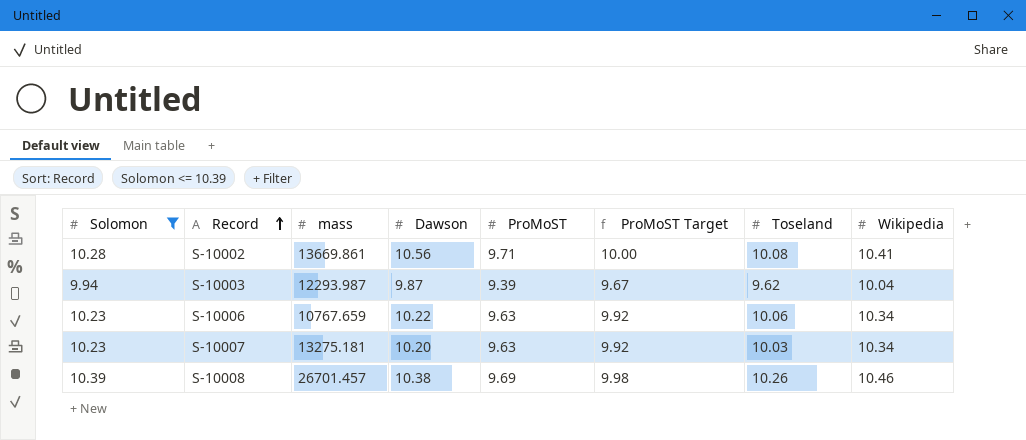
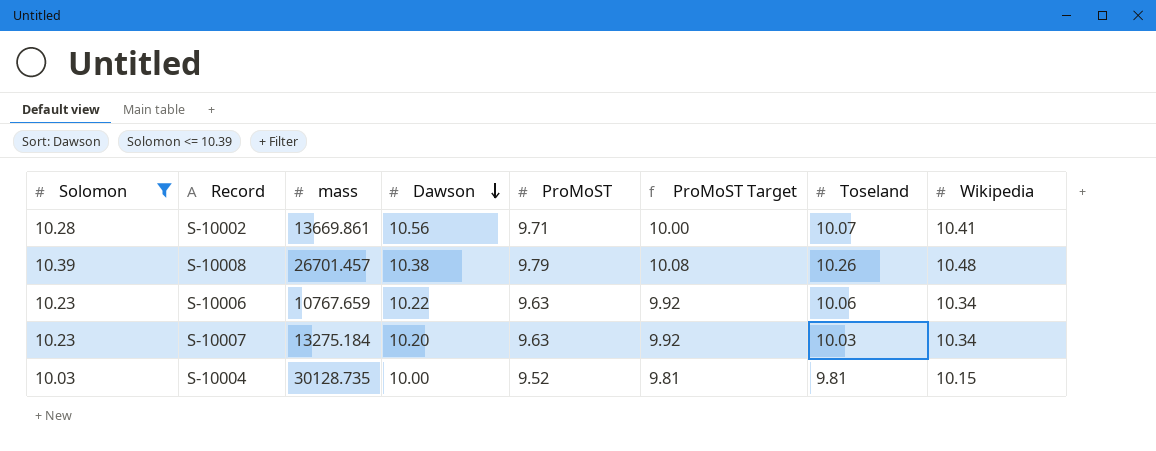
row order: Record ascending -> Dawson descending
row S-10003: 9.94 | 12293.987 | 9.87 | 9.39 | 9.67 | 9.62 | 10.04 -> none
S-10002 | Toseland: 10.08 -> 10.07
S-10008 | ProMoST: 9.69 -> 9.79
S-10008 | ProMoST Target: 9.98 -> 10.08
S-10008 | Wikipedia: 10.46 -> 10.48
S-10007 | mass: 13275.181 -> 13275.184
row S-10004: none -> 10.03 | 30128.735 | 10.00 | 9.52 | 9.81 | 9.81 | 10.15

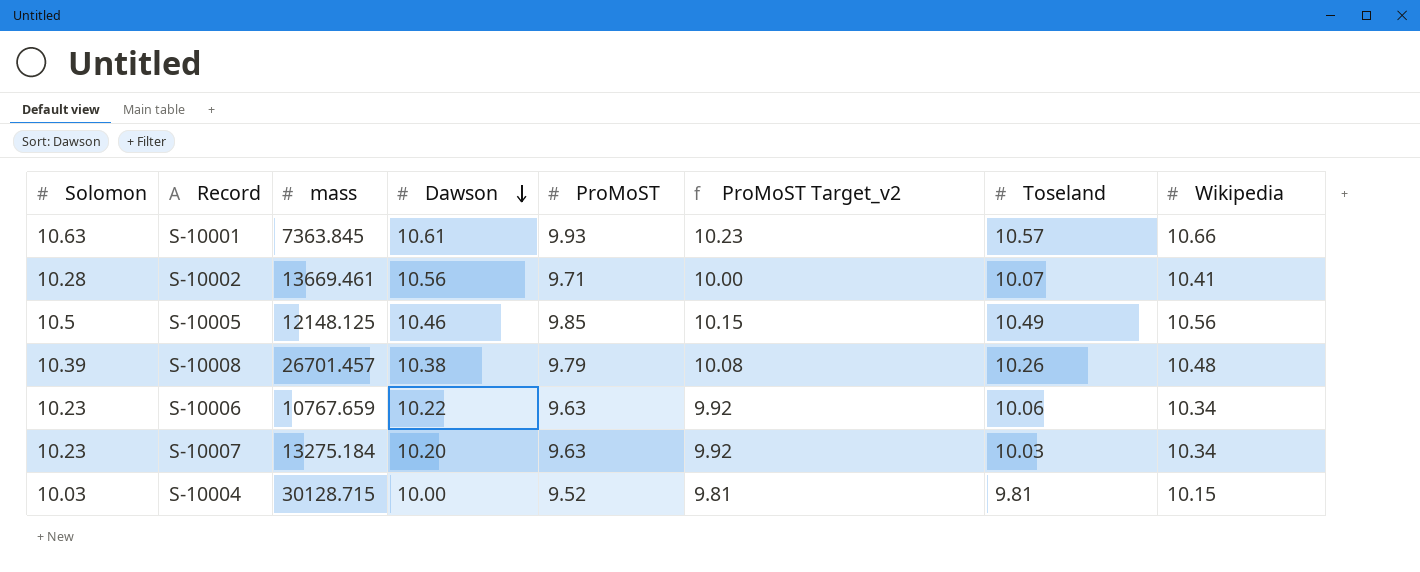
filter: Solomon <= 10.39 -> none
column name: ProMoST Target -> ProMoST Target_v2
S-10002 | mass: 13669.861 -> 13669.461
S-10004 | mass: 30128.735 -> 30128.715

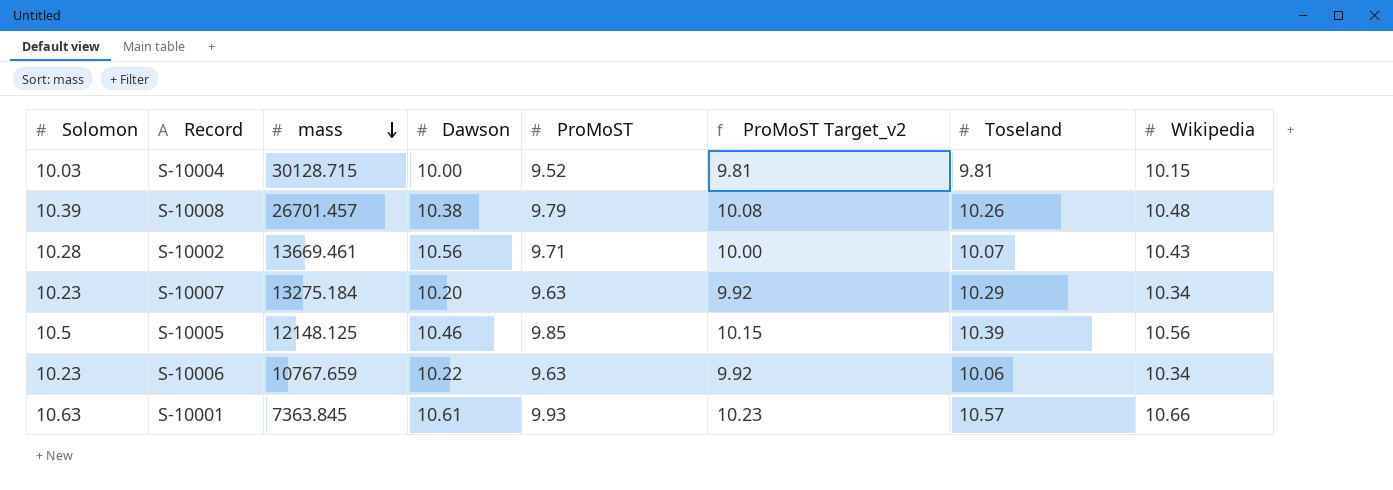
row order: Dawson descending -> mass descending
S-10002 | Wikipedia: 10.41 -> 10.43
S-10007 | Toseland: 10.03 -> 10.29
S-10005 | Toseland: 10.49 -> 10.39

